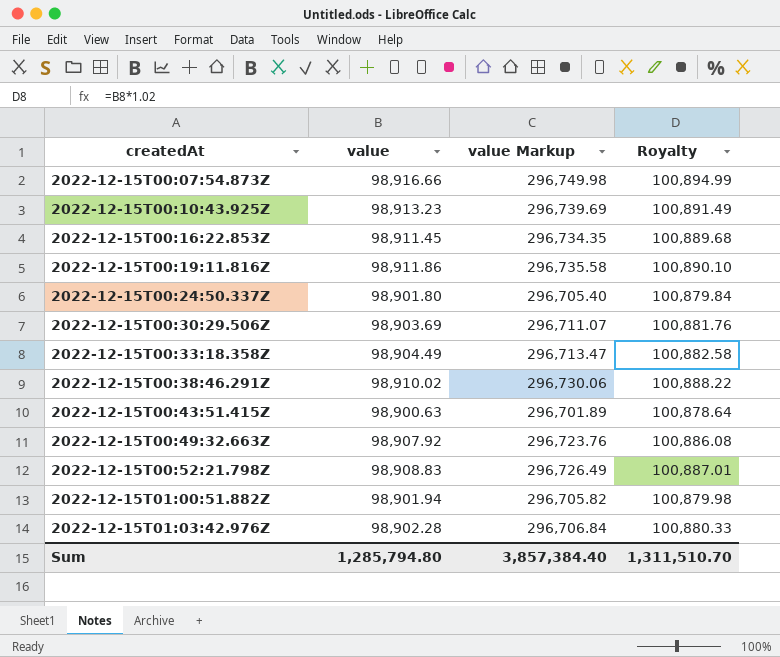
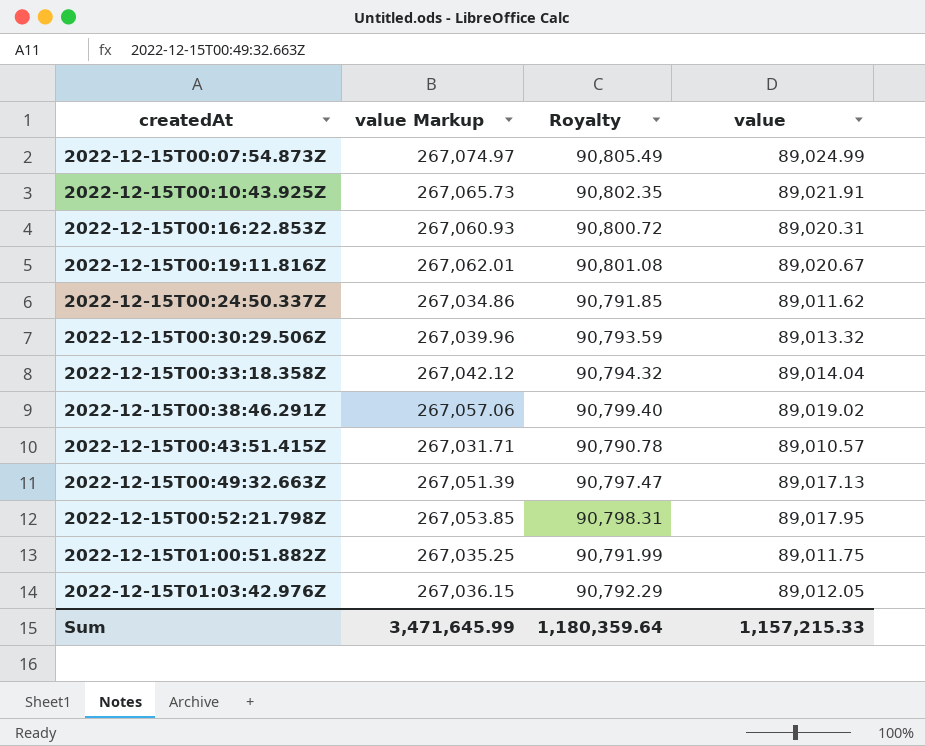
column value | position: 2 -> 4
2022-12-15T00:07:54.873Z | value Markup: 296,749.98 -> 267,074.97
2022-12-15T00:07:54.873Z | Royalty: 100,894.99 -> 90,805.49
2022-12-15T00:07:54.873Z | value: 98,916.66 -> 89,024.99
2022-12-15T00:10:43.925Z | value Markup: 296,739.69 -> 267,065.73
2022-12-15T00:10:43.925Z | Royalty: 100,891.49 -> 90,802.35
2022-12-15T00:10:43.925Z | value: 98,913.23 -> 89,021.91
2022-12-15T00:16:22.853Z | value Markup: 296,734.35 -> 267,060.93
2022-12-15T00:16:22.853Z | Royalty: 100,889.68 -> 90,800.72
2022-12-15T00:16:22.853Z | value: 98,911.45 -> 89,020.31
2022-12-15T00:19:11.816Z | value Markup: 296,735.58 -> 267,062.01
2022-12-15T00:19:11.816Z | Royalty: 100,890.10 -> 90,801.08
2022-12-15T00:19:11.816Z | value: 98,911.86 -> 89,020.67
2022-12-15T00:24:50.337Z | value Markup: 296,705.40 -> 267,034.86
2022-12-15T00:24:50.337Z | Royalty: 100,879.84 -> 90,791.85
2022-12-15T00:24:50.337Z | value: 98,901.80 -> 89,011.62
2022-12-15T00:30:29.506Z | value Markup: 296,711.07 -> 267,039.96
2022-12-15T00:30:29.506Z | Royalty: 100,881.76 -> 90,793.59
2022-12-15T00:30:29.506Z | value: 98,903.69 -> 89,013.32
2022-12-15T00:33:18.358Z | value Markup: 296,713.47 -> 267,042.12
2022-12-15T00:33:18.358Z | Royalty: 100,882.58 -> 90,794.32
2022-12-15T00:33:18.358Z | value: 98,904.49 -> 89,014.04
2022-12-15T00:38:46.291Z | value Markup: 296,730.06 -> 267,057.06
2022-12-15T00:38:46.291Z | Royalty: 100,888.22 -> 90,799.40
2022-12-15T00:38:46.291Z | value: 98,910.02 -> 89,019.02
2022-12-15T00:43:51.415Z | value Markup: 296,701.89 -> 267,031.71
2022-12-15T00:43:51.415Z | Royalty: 100,878.64 -> 90,790.78
2022-12-15T00:43:51.415Z | value: 98,900.63 -> 89,010.57
2022-12-15T00:49:32.663Z | value Markup: 296,723.76 -> 267,051.39
2022-12-15T00:49:32.663Z | Royalty: 100,886.08 -> 90,797.47
2022-12-15T00:49:32.663Z | value: 98,907.92 -> 89,017.13
2022-12-15T00:52:21.798Z | value Markup: 296,726.49 -> 267,053.85
2022-12-15T00:52:21.798Z | Royalty: 100,887.01 -> 90,798.31
2022-12-15T00:52:21.798Z | value: 98,908.83 -> 89,017.95
2022-12-15T01:00:51.882Z | value Markup: 296,705.82 -> 267,035.25
2022-12-15T01:00:51.882Z | Royalty: 100,879.98 -> 90,791.99
2022-12-15T01:00:51.882Z | value: 98,901.94 -> 89,011.75
2022-12-15T01:03:42.976Z | value Markup: 296,706.84 -> 267,036.15
2022-12-15T01:03:42.976Z | Royalty: 100,880.33 -> 90,792.29
2022-12-15T01:03:42.976Z | value: 98,902.28 -> 89,012.05
Sum | value Markup: 3,857,384.40 -> 3,471,645.99
Sum | Royalty: 1,311,510.70 -> 1,180,359.64
Sum | value: 1,285,794.80 -> 1,157,215.33

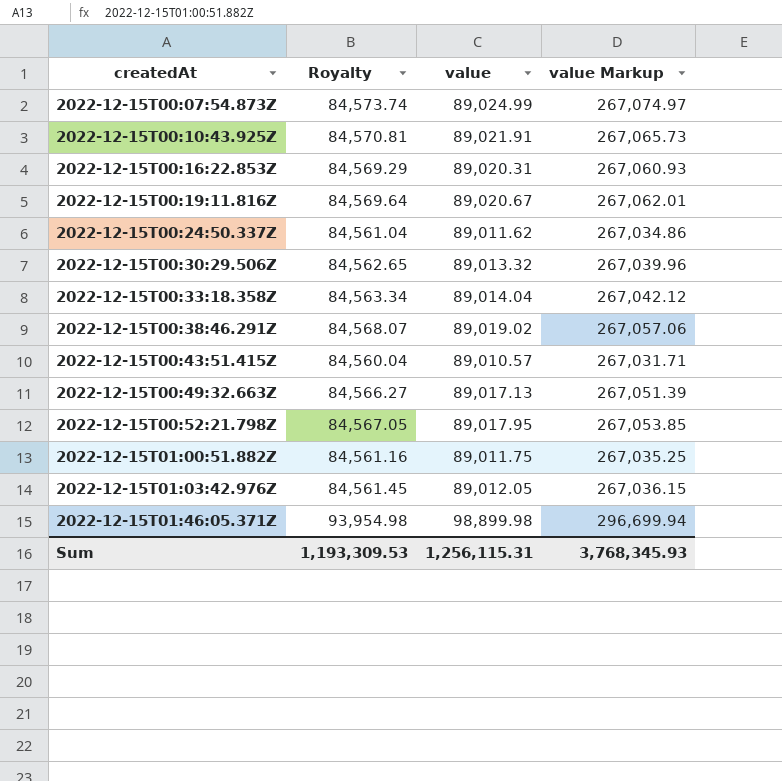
column Royalty | formula: [value] * 1.02 -> [value] * 0.95
column value Markup | position: 2 -> 4
row 2022-12-15T01:46:05.371Z: none -> 93,954.98 | 98,899.98 | 296,699.94
Sum | Royalty: 1,180,359.64 -> 1,193,309.53
Sum | value: 1,157,215.33 -> 1,256,115.31
Sum | value Markup: 3,471,645.99 -> 3,768,345.93

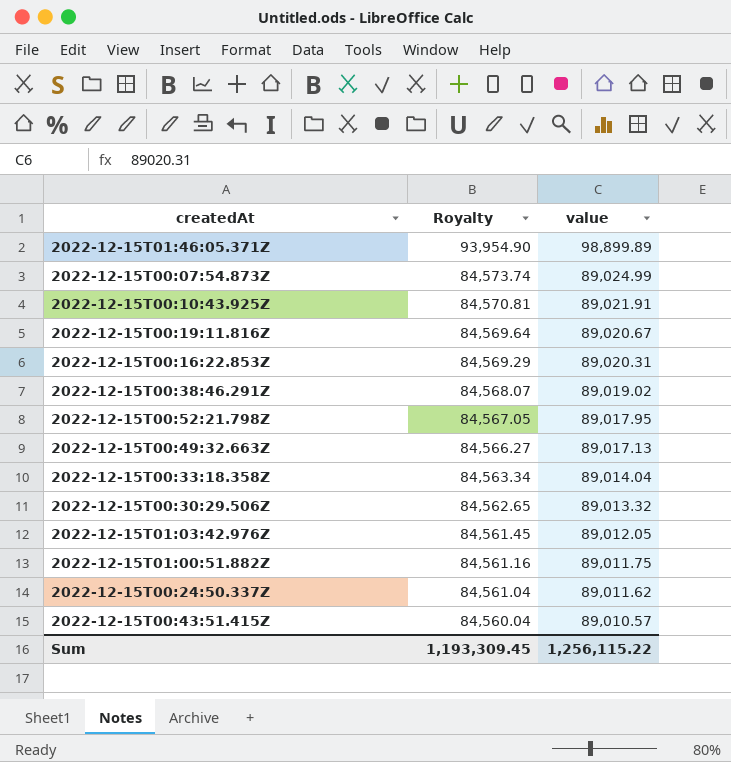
row order: createdAt ascending -> Royalty descending
column value Markup | formula: [value] * 3 -> none
2022-12-15T01:46:05.371Z | Royalty: 93,954.98 -> 93,954.90
2022-12-15T01:46:05.371Z | value: 98,899.98 -> 98,899.89
Sum | Royalty: 1,193,309.53 -> 1,193,309.45
Sum | value: 1,256,115.31 -> 1,256,115.22

